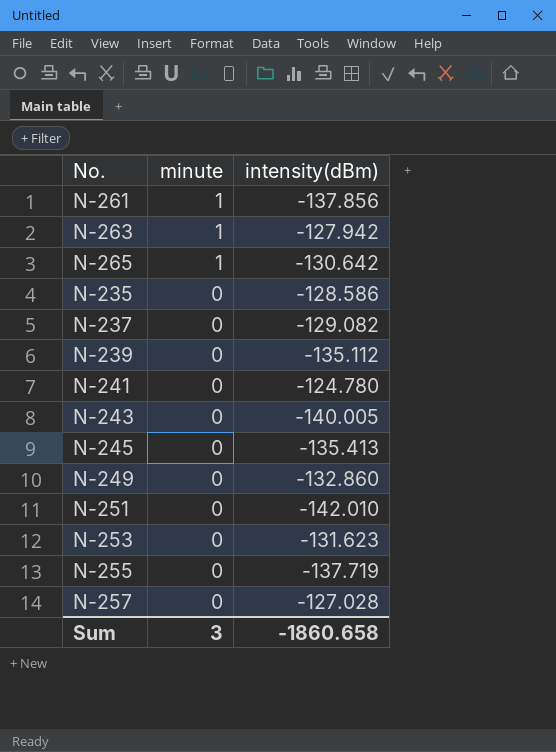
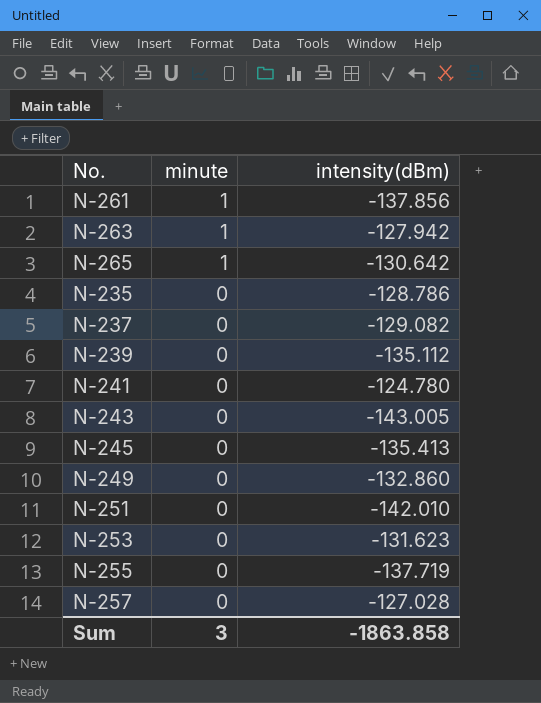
N-235 | intensity(dBm): -128.586 -> -128.786
N-243 | intensity(dBm): -140.005 -> -143.005
Sum | intensity(dBm): -1860.658 -> -1863.858

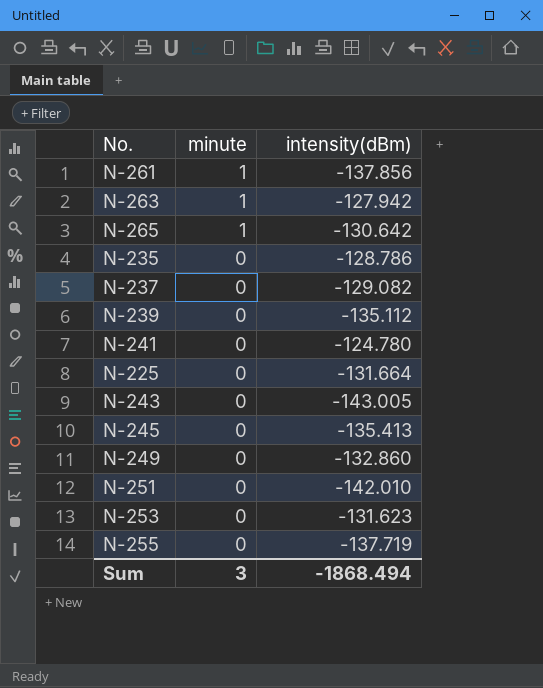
row N-257: 0 | -127.028 -> none
row N-225: none -> 0 | -131.664
Sum | intensity(dBm): -1863.858 -> -1868.494

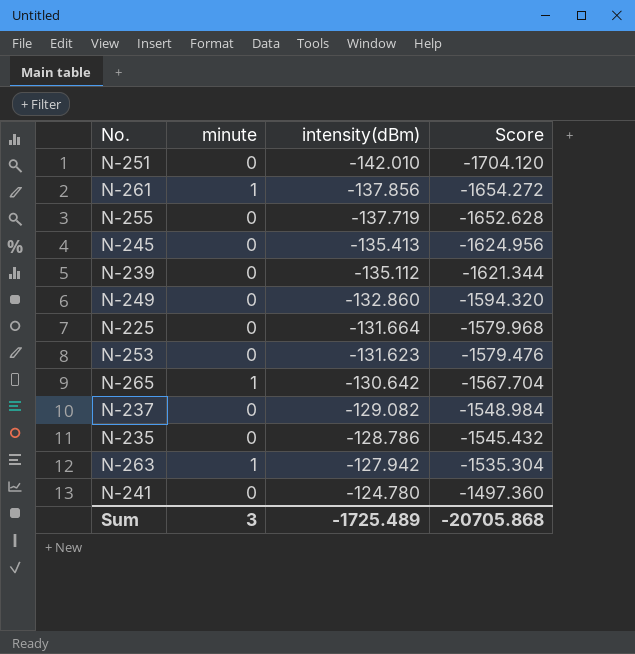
row order: minute descending -> intensity(dBm) ascending
column Score | formula: none -> [intensity(dBm)] * 12
row N-243: 0 | -143.005 -> none
Sum | intensity(dBm): -1868.494 -> -1725.489

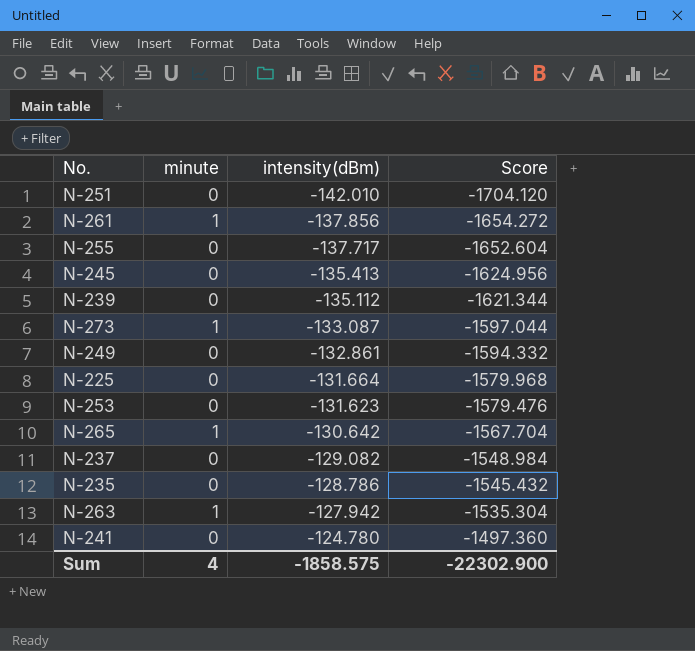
N-255 | intensity(dBm): -137.719 -> -137.717
N-255 | Score: -1652.628 -> -1652.604
row N-273: none -> 1 | -133.087 | -1597.044
N-249 | intensity(dBm): -132.860 -> -132.861
N-249 | Score: -1594.320 -> -1594.332
Sum | minute: 3 -> 4
Sum | intensity(dBm): -1725.489 -> -1858.575
Sum | Score: -20705.868 -> -22302.900

